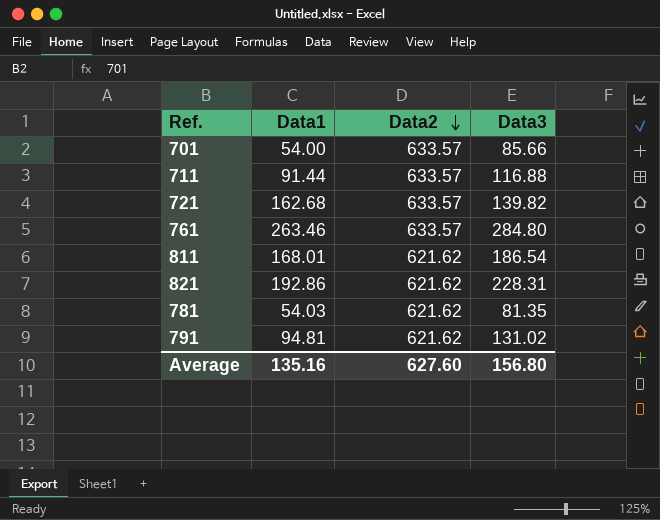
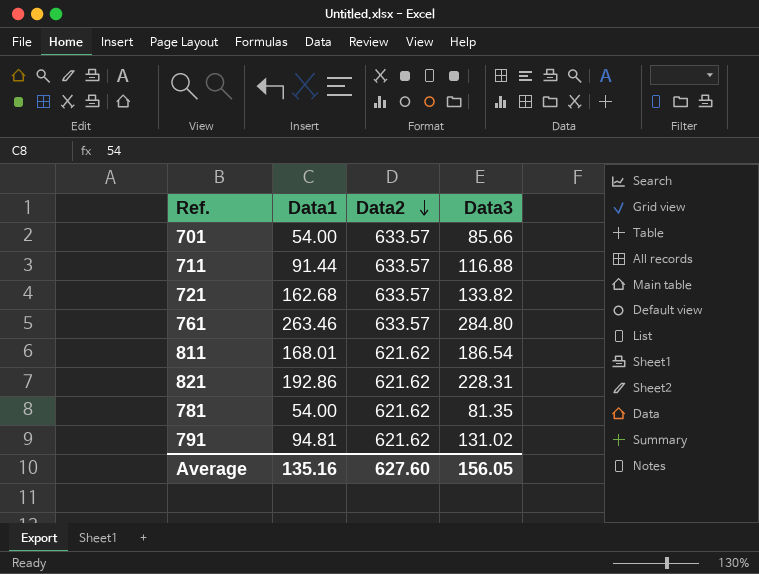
721 | Data3: 139.82 -> 133.82
781 | Data1: 54.03 -> 54.00
Average | Data3: 156.80 -> 156.05

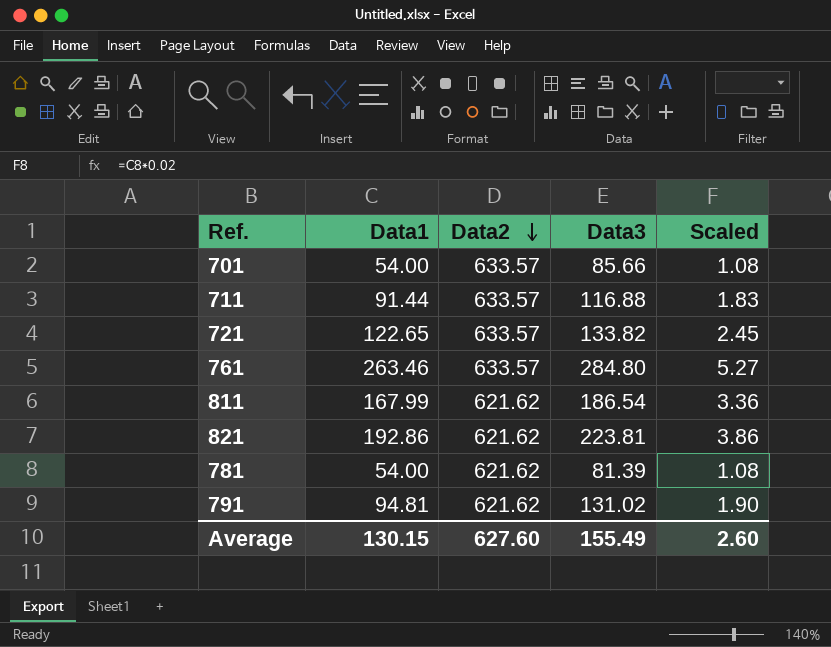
column Scaled | formula: none -> [Data1] * 0.02
721 | Data1: 162.68 -> 122.65
811 | Data1: 168.01 -> 167.99
821 | Data3: 228.31 -> 223.81
781 | Data3: 81.35 -> 81.39
Average | Data1: 135.16 -> 130.15
Average | Data3: 156.05 -> 155.49

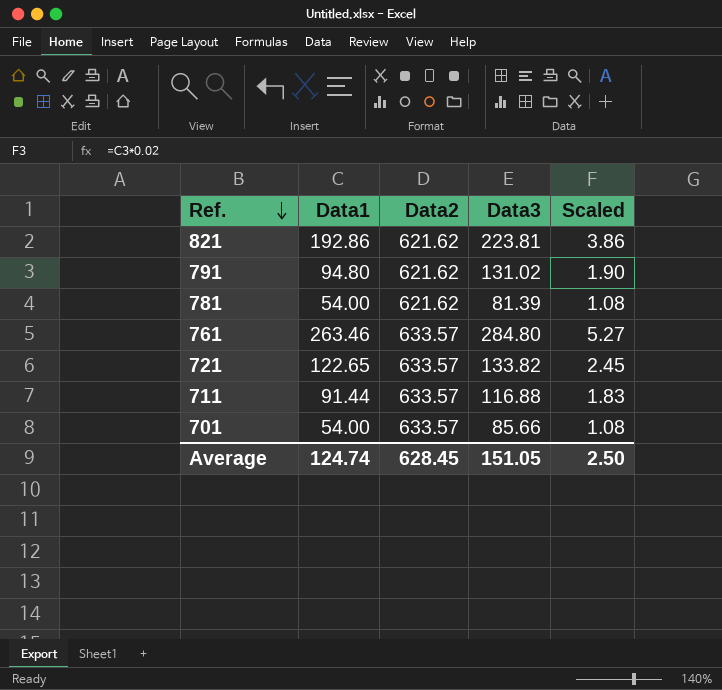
row order: Data2 descending -> Ref. descending
row 811: 167.99 | 621.62 | 186.54 | 3.36 -> none
791 | Data1: 94.81 -> 94.80
Average | Data1: 130.15 -> 124.74
Average | Data2: 627.60 -> 628.45
Average | Data3: 155.49 -> 151.05
Average | Scaled: 2.60 -> 2.50

